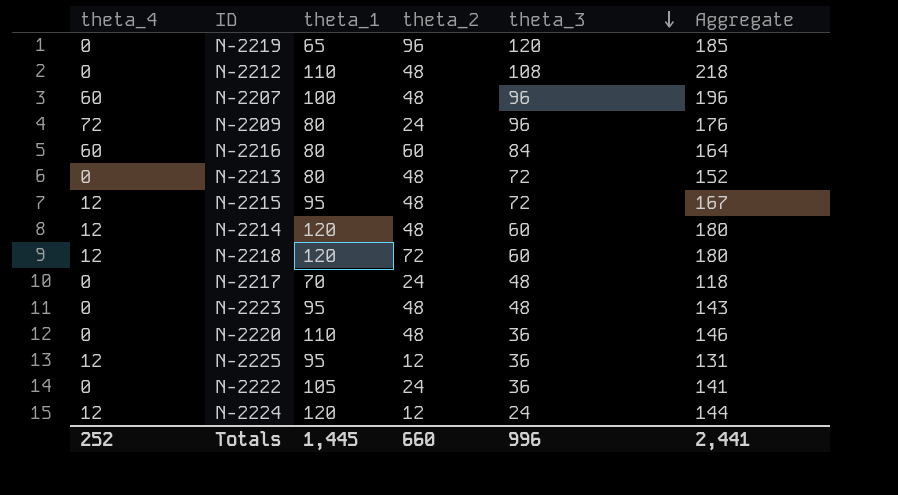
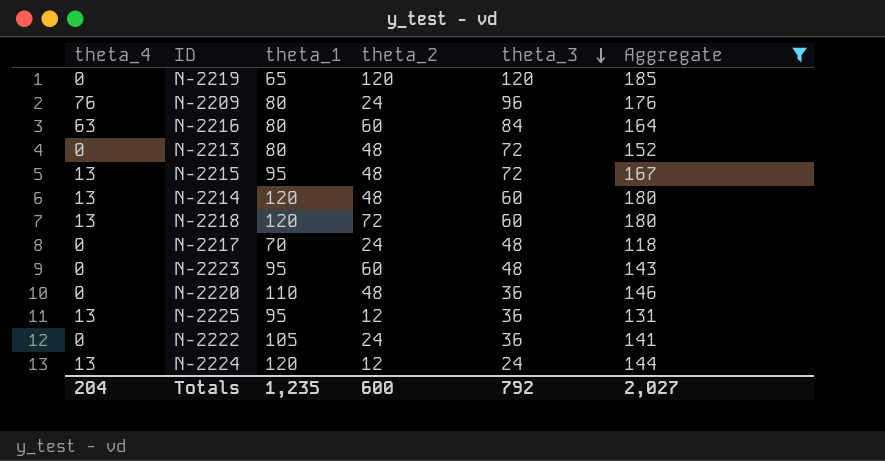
filter: none -> Aggregate <= 185
N-2219 | theta_2: 96 -> 120
N-2209 | theta_4: 72 -> 76
N-2216 | theta_4: 60 -> 63
N-2215 | theta_4: 12 -> 13
N-2214 | theta_4: 12 -> 13
N-2218 | theta_4: 12 -> 13
N-2223 | theta_2: 48 -> 60
N-2225 | theta_4: 12 -> 13
N-2224 | theta_4: 12 -> 13
Totals | theta_4: 252 -> 204
Totals | theta_1: 1,445 -> 1,235
Totals | theta_2: 660 -> 600
Totals | theta_3: 996 -> 792
Totals | Aggregate: 2,441 -> 2,027

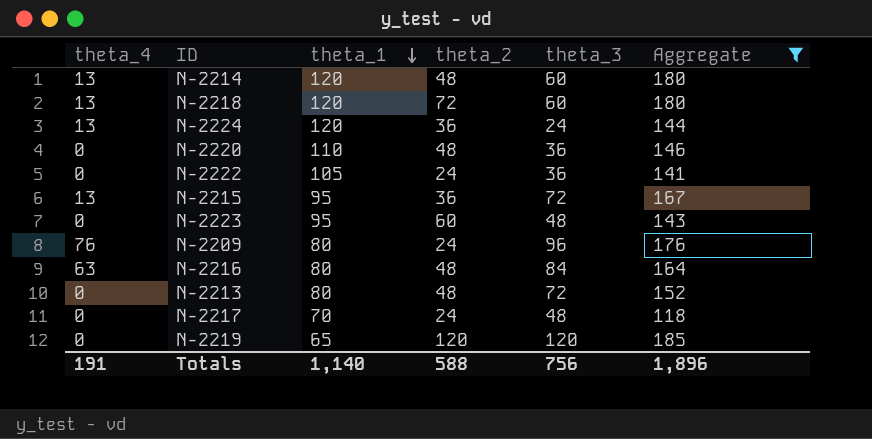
row order: theta_3 descending -> theta_1 descending
row N-2225: 13 | 95 | 12 | 36 | 131 -> none
N-2224 | theta_2: 12 -> 36
N-2215 | theta_2: 48 -> 36
N-2216 | theta_2: 60 -> 48
Totals | theta_4: 204 -> 191
Totals | theta_1: 1,235 -> 1,140
Totals | theta_2: 600 -> 588
Totals | theta_3: 792 -> 756
Totals | Aggregate: 2,027 -> 1,896

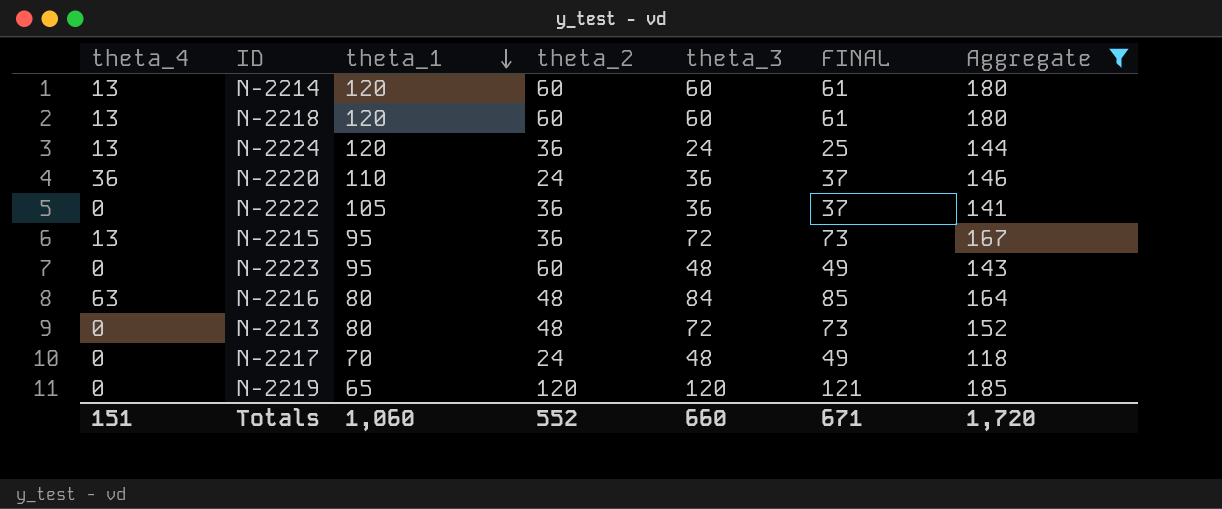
column FINAL | formula: none -> [theta_3] + 1
row N-2209: 76 | 80 | 24 | 96 | 176 -> none
N-2214 | theta_2: 48 -> 60
N-2218 | theta_2: 72 -> 60
N-2220 | theta_4: 0 -> 36
N-2220 | theta_2: 48 -> 24
N-2222 | theta_2: 24 -> 36
Totals | theta_4: 191 -> 151
Totals | theta_1: 1,140 -> 1,060
Totals | theta_2: 588 -> 552
Totals | theta_3: 756 -> 660
Totals | Aggregate: 1,896 -> 1,720

